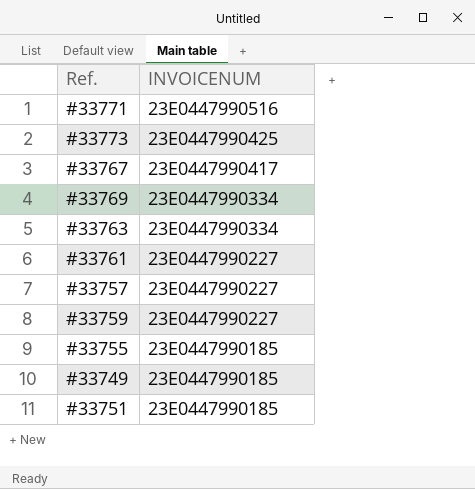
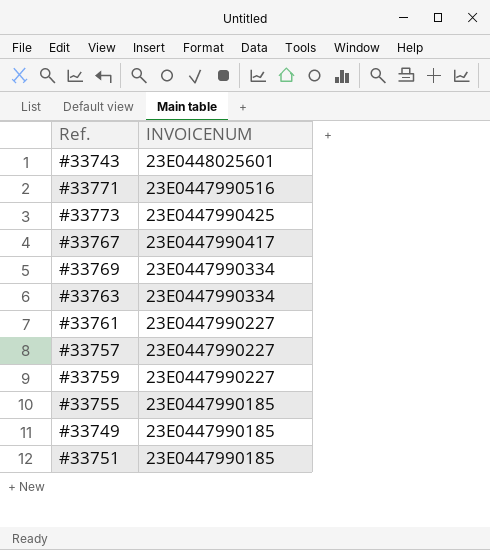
row #33743: none -> 23E0448025601

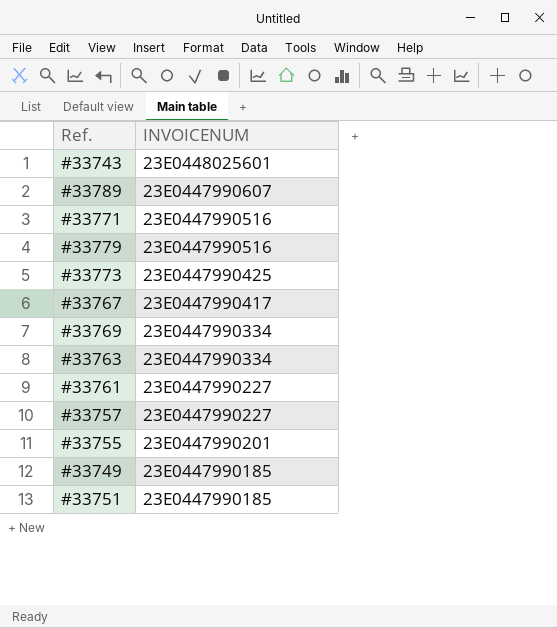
row #33759: 23E0447990227 -> none
row #33789: none -> 23E0447990607
row #33779: none -> 23E0447990516
#33755 | INVOICENUM: 23E0447990185 -> 23E0447990201

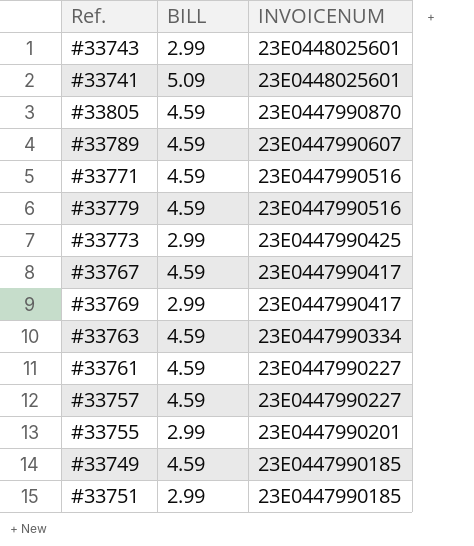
column BILL | position: none -> 2
row #33741: none -> 5.09 | 23E0448025601
row #33805: none -> 4.59 | 23E0447990870
#33769 | INVOICENUM: 23E0447990334 -> 23E0447990417

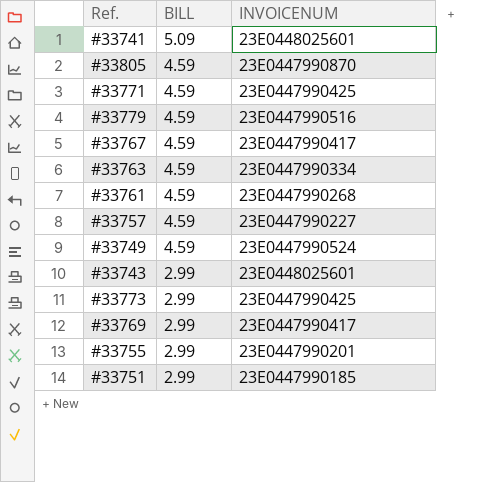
row order: INVOICENUM descending -> BILL descending
row #33789: 4.59 | 23E0447990607 -> none
#33771 | INVOICENUM: 23E0447990516 -> 23E0447990425
#33761 | INVOICENUM: 23E0447990227 -> 23E0447990268
#33749 | INVOICENUM: 23E0447990185 -> 23E0447990524

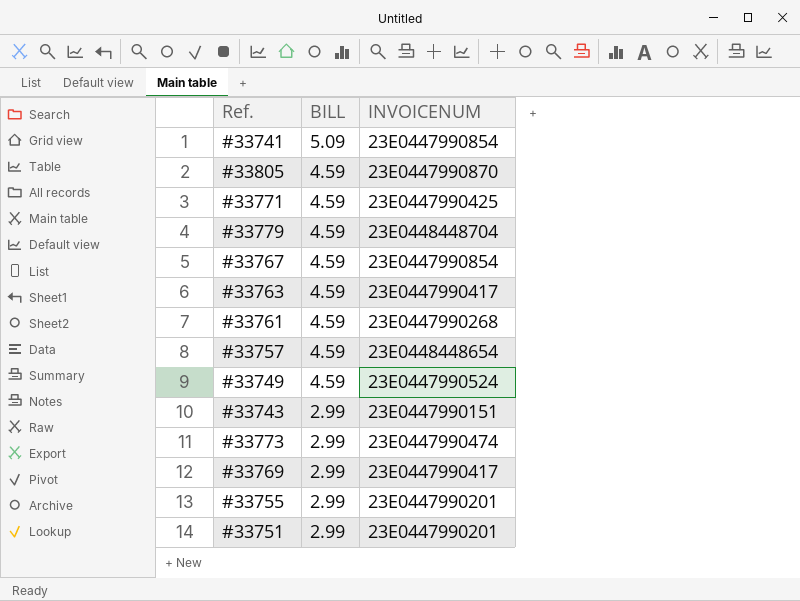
#33741 | INVOICENUM: 23E0448025601 -> 23E0447990854
#33779 | INVOICENUM: 23E0447990516 -> 23E0448448704
#33767 | INVOICENUM: 23E0447990417 -> 23E0447990854
#33763 | INVOICENUM: 23E0447990334 -> 23E0447990417
#33757 | INVOICENUM: 23E0447990227 -> 23E0448448654
#33743 | INVOICENUM: 23E0448025601 -> 23E0447990151
#33773 | INVOICENUM: 23E0447990425 -> 23E0447990474
#33751 | INVOICENUM: 23E0447990185 -> 23E0447990201

